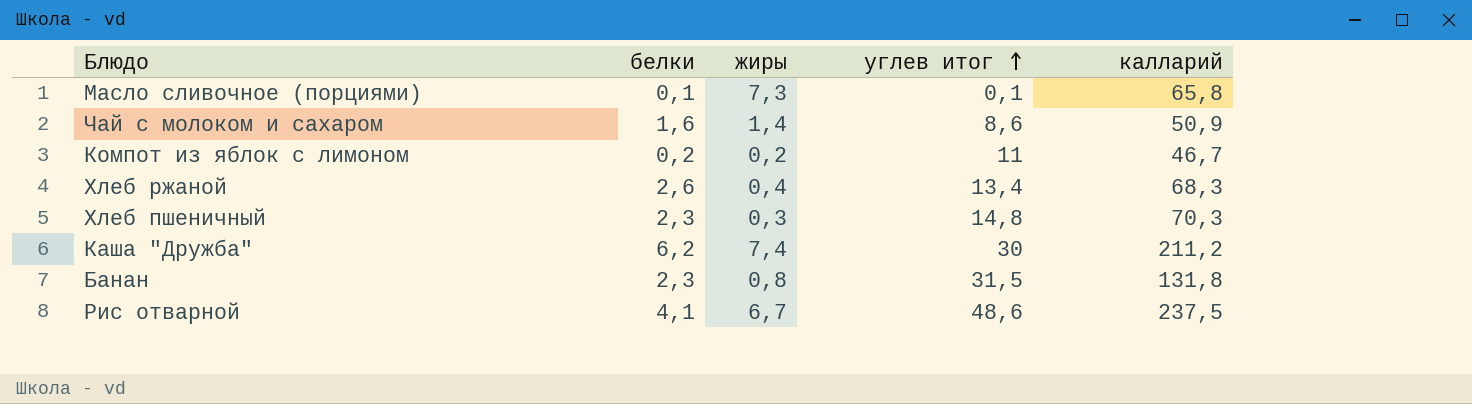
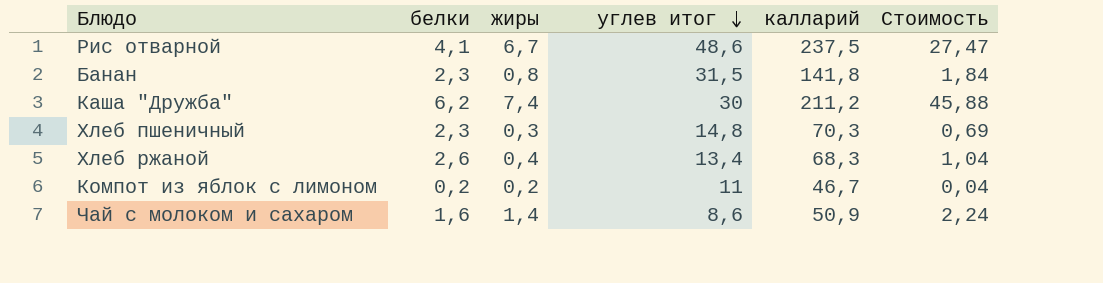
row order: углев итог ascending -> углев итог descending
column Стоимость | formula: none -> [белки] * [жиры]
row Масло сливочное (порциями): 0,1 | 7,3 | 0,1 | 65,8 -> none
Банан | калларий: 131,8 -> 141,8

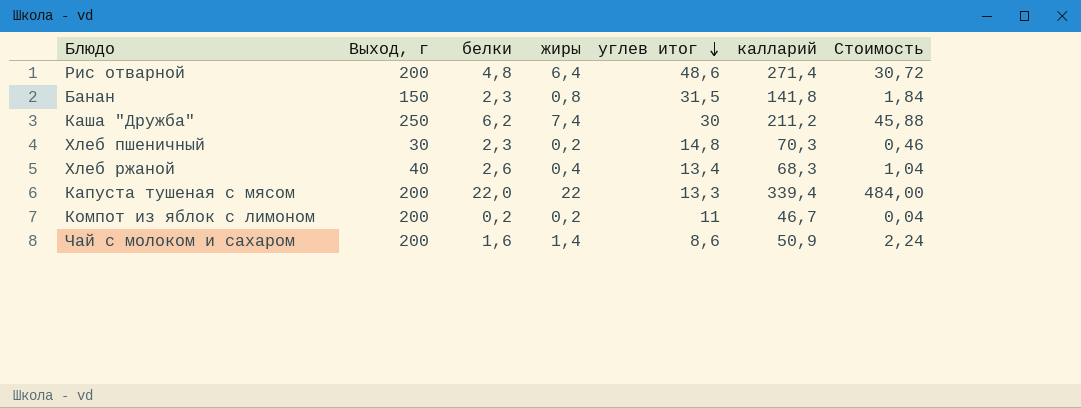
column Выход, г | position: none -> 2
Рис отварной | белки: 4,1 -> 4,8
Рис отварной | жиры: 6,7 -> 6,4
Рис отварной | калларий: 237,5 -> 271,4
Рис отварной | Стоимость: 27,47 -> 30,72
Хлеб пшеничный | жиры: 0,3 -> 0,2
Хлеб пшеничный | Стоимость: 0,69 -> 0,46
row Капуста тушеная с мясом: none -> 200 | 22,0 | 22 | 13,3 | 339,4 | 484,00

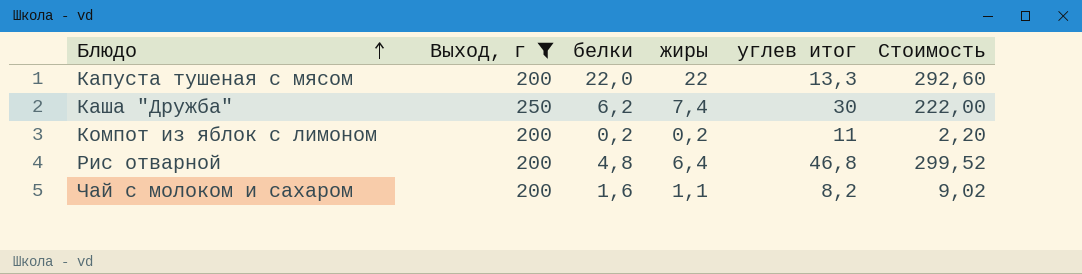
filter: none -> Выход, г >= 200
row order: углев итог descending -> Блюдо ascending
column калларий | position: 6 -> none
column Стоимость | formula: [белки] * [жиры] -> [жиры] * [углев итог]
Рис отварной | углев итог: 48,6 -> 46,8
Чай с молоком и сахаром | жиры: 1,4 -> 1,1
Чай с молоком и сахаром | углев итог: 8,6 -> 8,2

